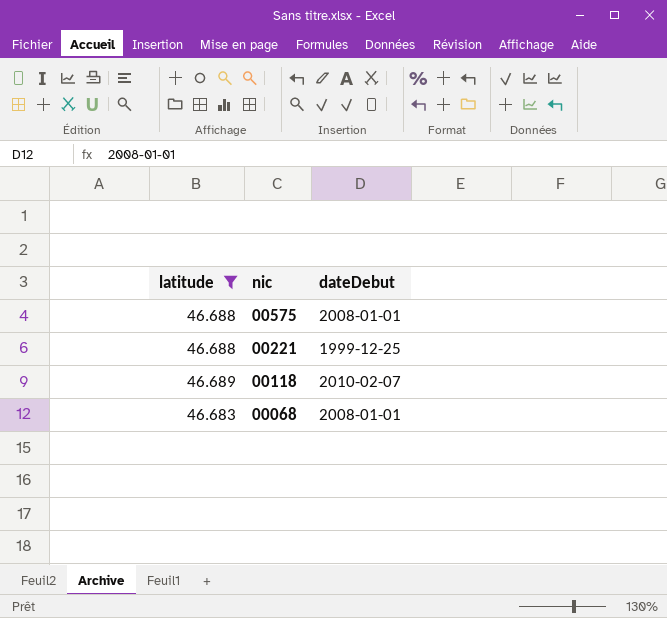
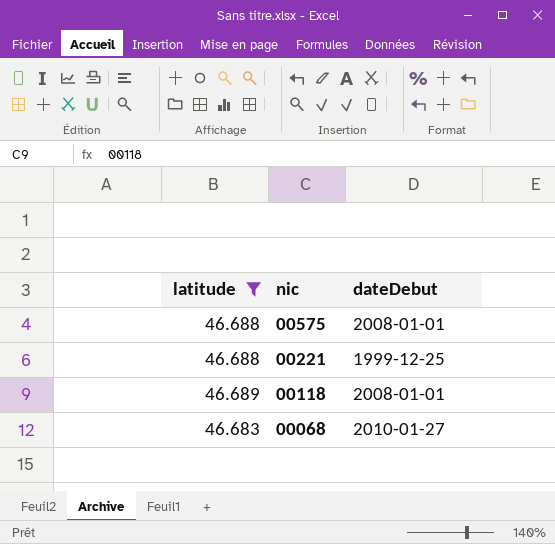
00118 | dateDebut: 2010-02-07 -> 2008-01-01
00068 | dateDebut: 2008-01-01 -> 2010-01-27

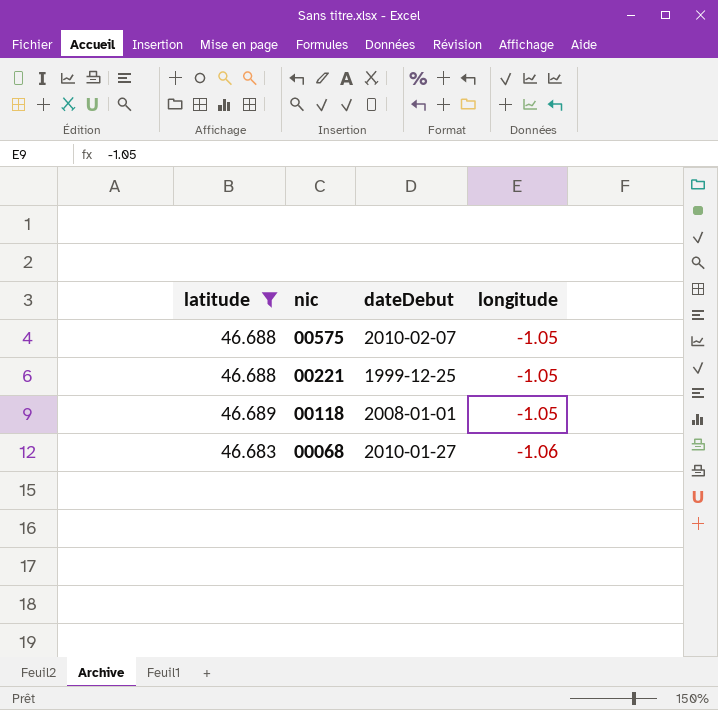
column longitude | position: none -> 4
00575 | dateDebut: 2008-01-01 -> 2010-02-07

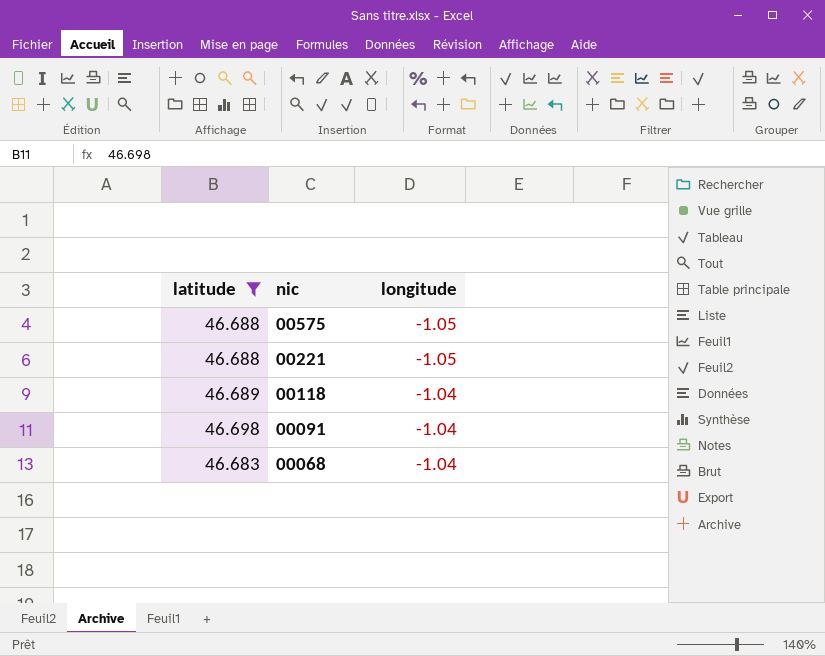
column dateDebut | position: 3 -> none
00118 | longitude: -1.05 -> -1.04
row 00091: none -> 46.698 | -1.04
00068 | longitude: -1.06 -> -1.04

